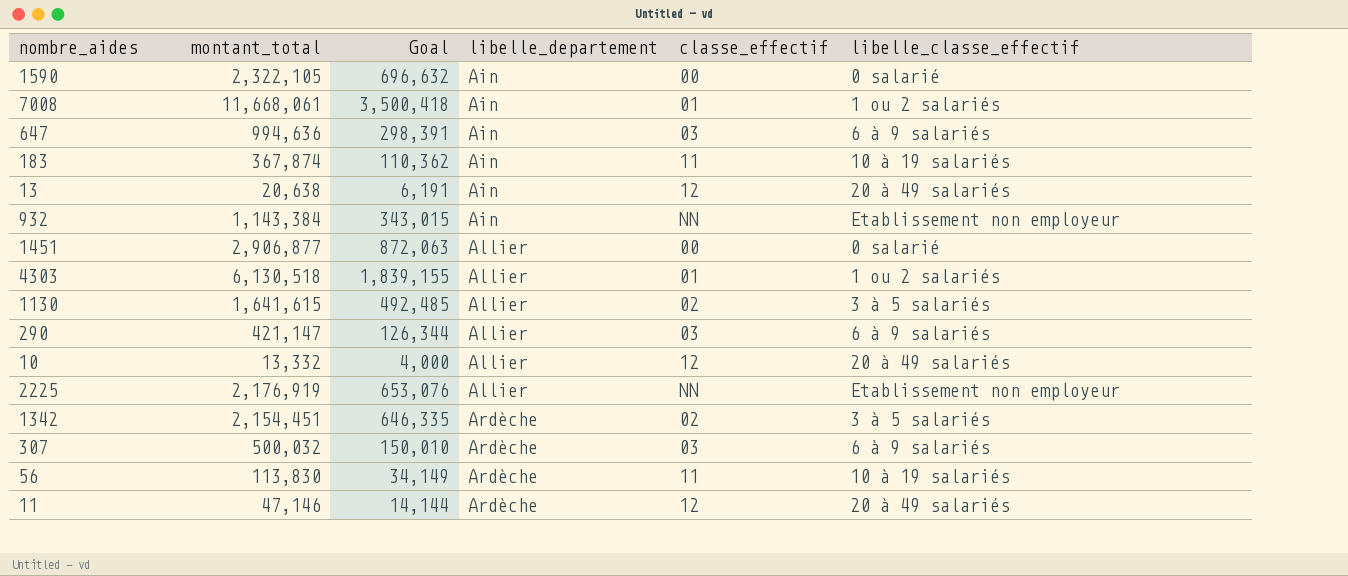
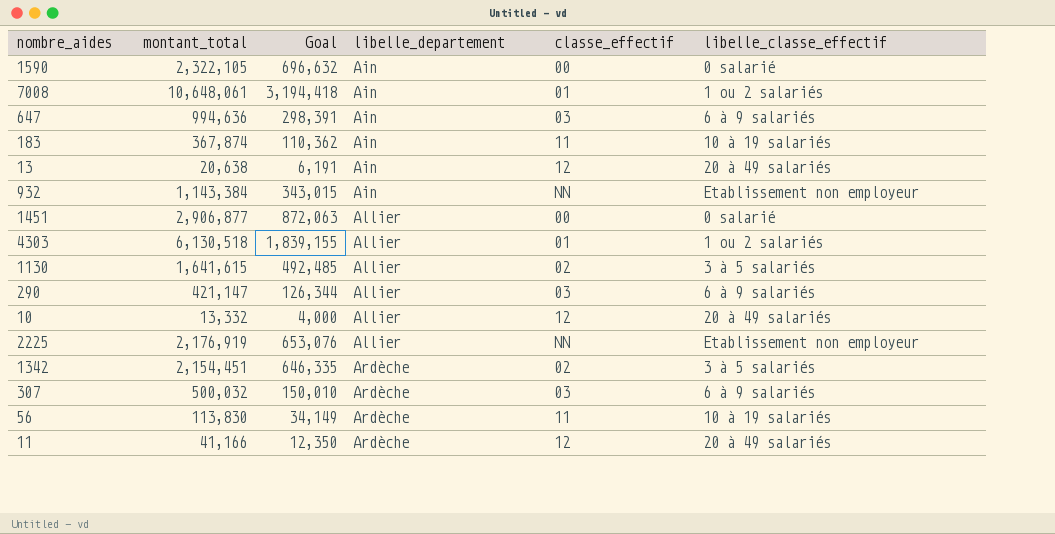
7008 | montant_total: 11,668,061 -> 10,648,061
7008 | Goal: 3,500,418 -> 3,194,418
11 | montant_total: 47,146 -> 41,166
11 | Goal: 14,144 -> 12,350

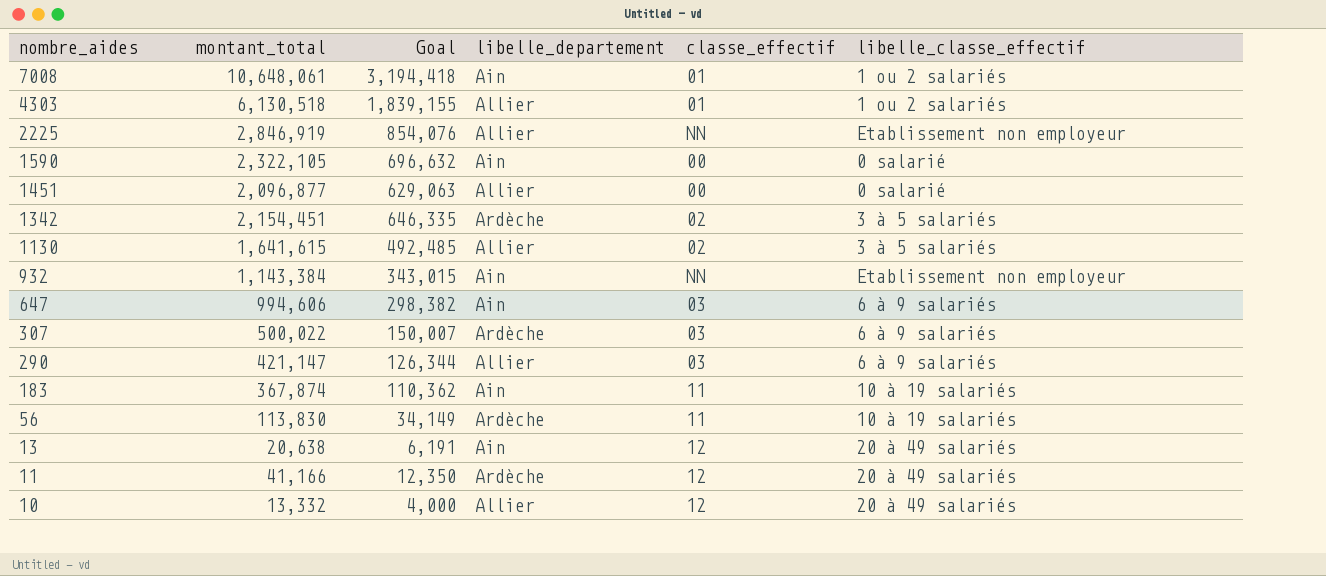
row order: libelle_departement ascending -> nombre_aides descending
2225 | montant_total: 2,176,919 -> 2,846,919
2225 | Goal: 653,076 -> 854,076
1451 | montant_total: 2,906,877 -> 2,096,877
1451 | Goal: 872,063 -> 629,063
647 | montant_total: 994,636 -> 994,606
647 | Goal: 298,391 -> 298,382
307 | montant_total: 500,032 -> 500,022
307 | Goal: 150,010 -> 150,007

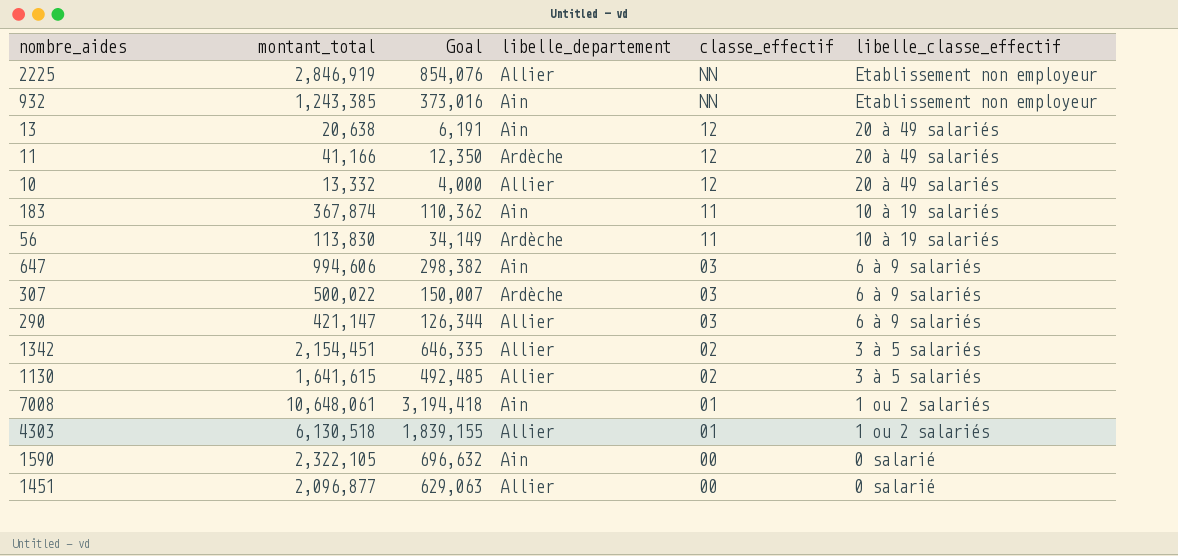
row order: nombre_aides descending -> classe_effectif descending
932 | montant_total: 1,143,384 -> 1,243,385
932 | Goal: 343,015 -> 373,016
1342 | libelle_departement: Ardèche -> Allier

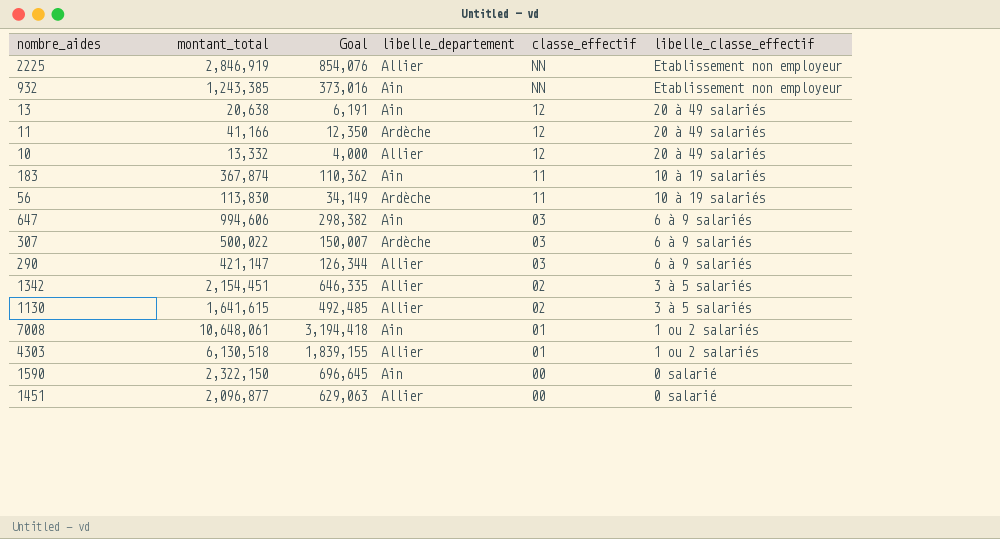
1590 | montant_total: 2,322,105 -> 2,322,150
1590 | Goal: 696,632 -> 696,645

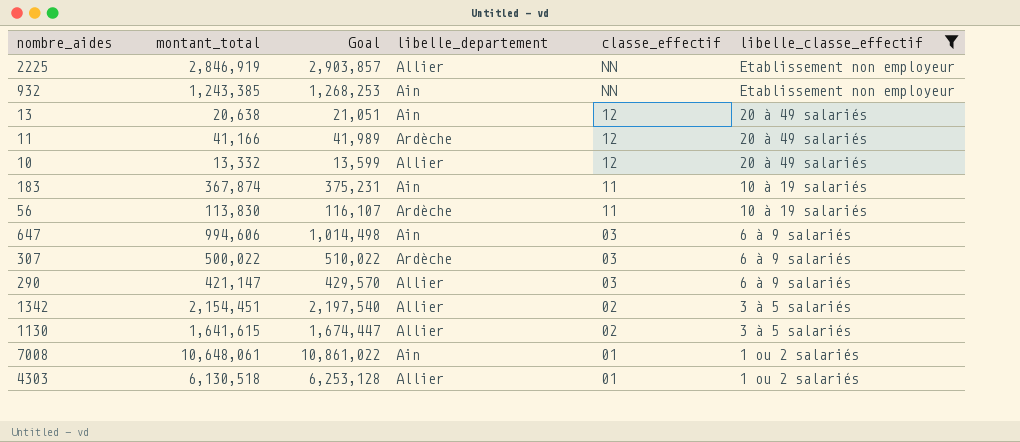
filter: none -> libelle_classe_effectif != 0 salarié
column Goal | formula: [montant_total] * 0.3 -> [montant_total] * 1.02

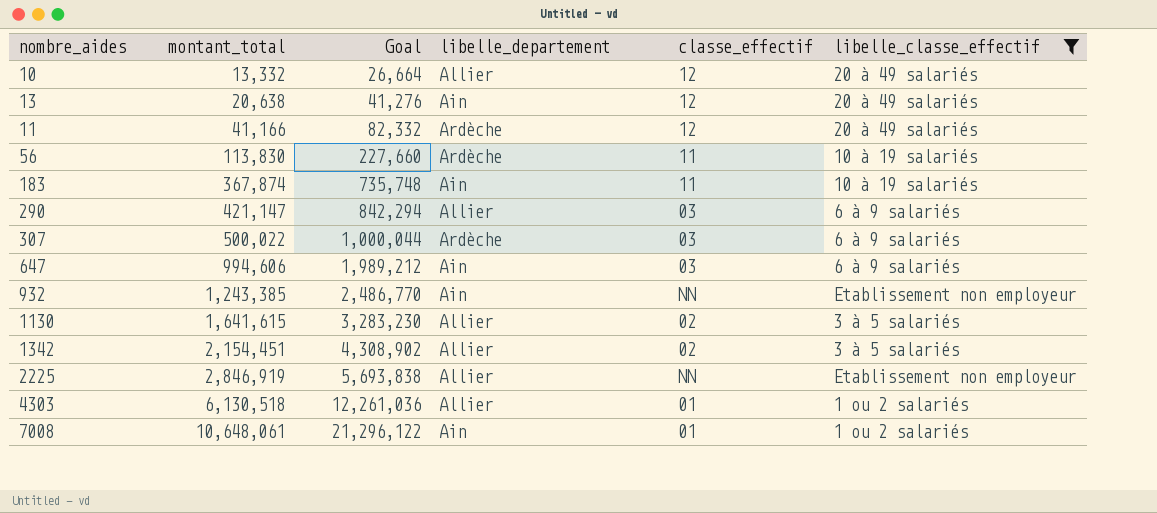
row order: classe_effectif descending -> montant_total ascending
column Goal | formula: [montant_total] * 1.02 -> [montant_total] * 2

